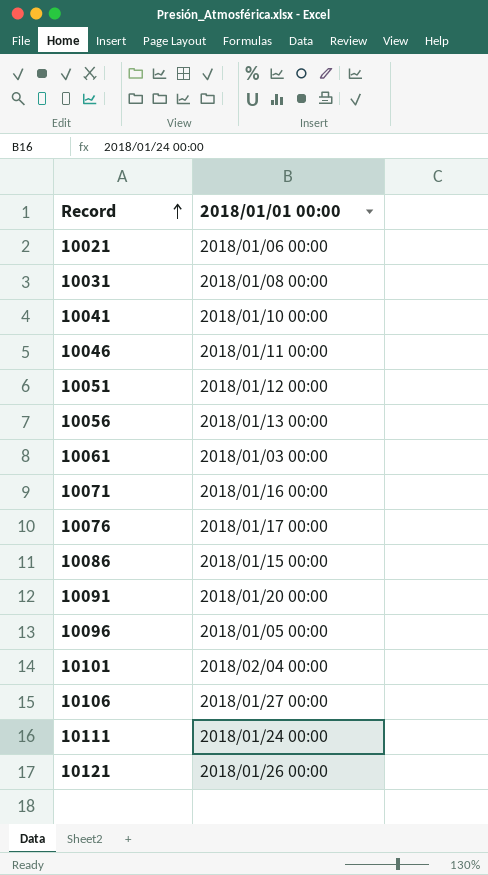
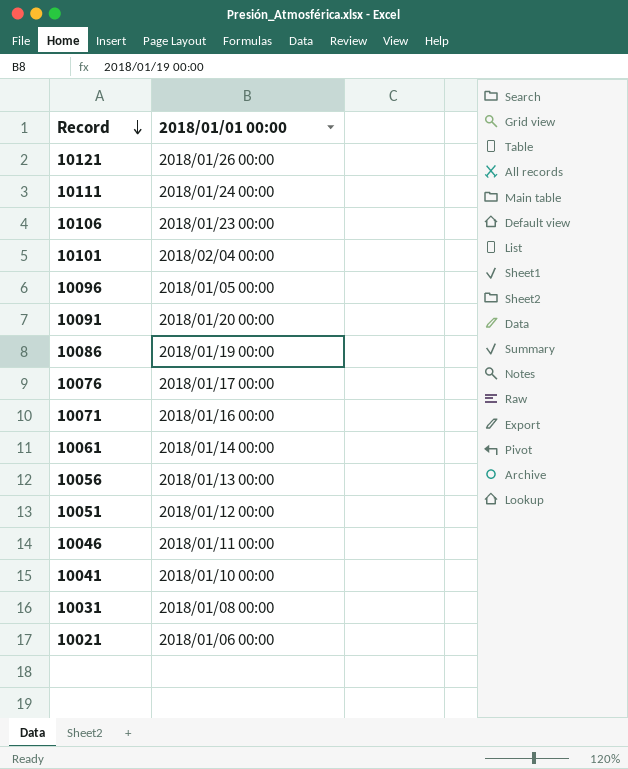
row order: Record ascending -> Record descending
10106 | 2018/01/01 00:00: 2018/01/27 00:00 -> 2018/01/23 00:00
10086 | 2018/01/01 00:00: 2018/01/15 00:00 -> 2018/01/19 00:00
10061 | 2018/01/01 00:00: 2018/01/03 00:00 -> 2018/01/14 00:00

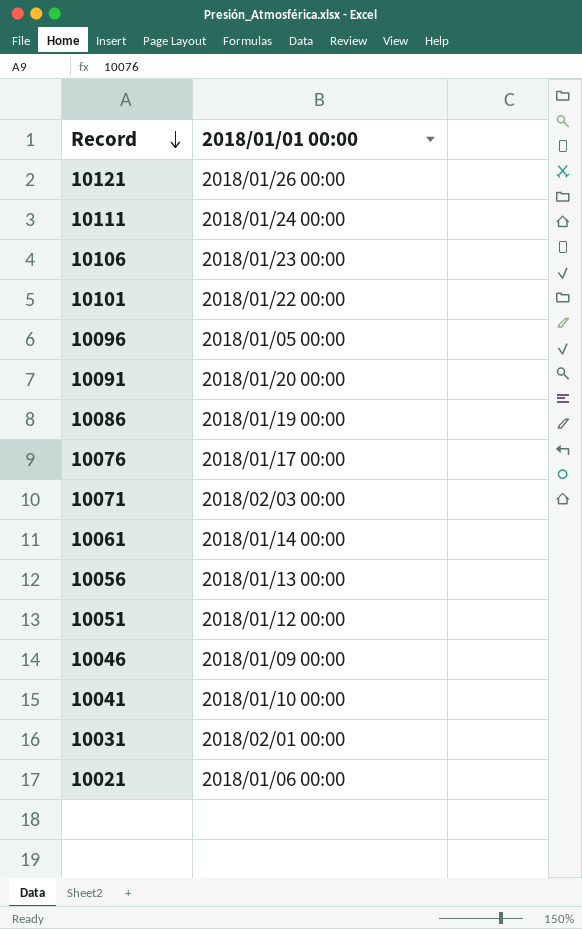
10101 | 2018/01/01 00:00: 2018/02/04 00:00 -> 2018/01/22 00:00
10071 | 2018/01/01 00:00: 2018/01/16 00:00 -> 2018/02/03 00:00
10046 | 2018/01/01 00:00: 2018/01/11 00:00 -> 2018/01/09 00:00
10031 | 2018/01/01 00:00: 2018/01/08 00:00 -> 2018/02/01 00:00

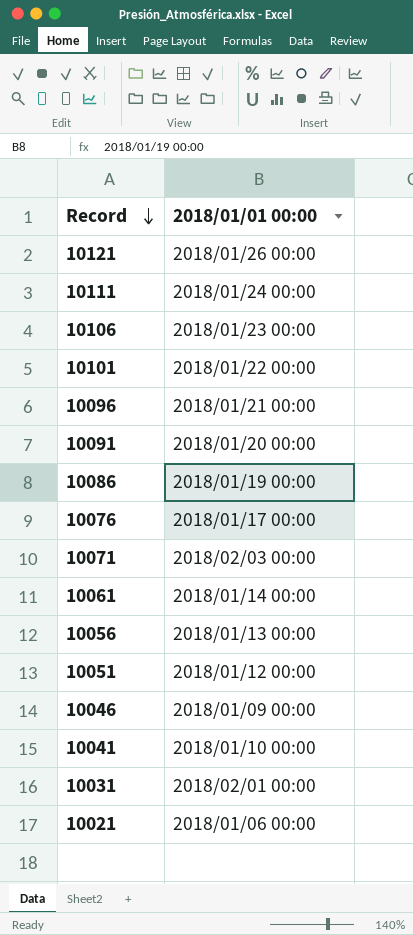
10096 | 2018/01/01 00:00: 2018/01/05 00:00 -> 2018/01/21 00:00

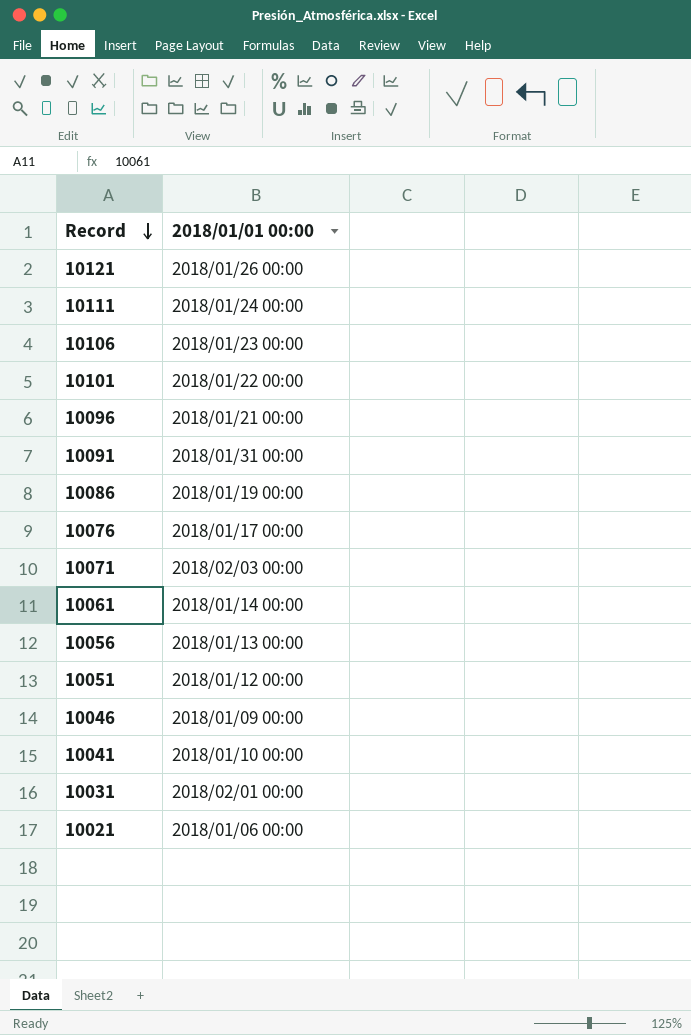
10091 | 2018/01/01 00:00: 2018/01/20 00:00 -> 2018/01/31 00:00

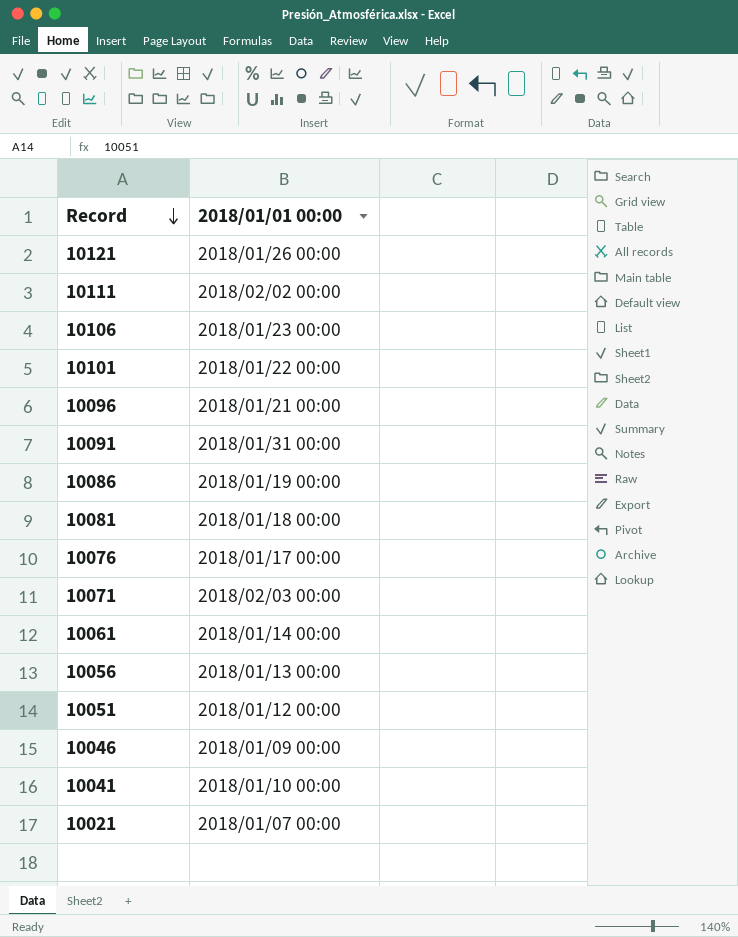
row 10031: 2018/02/01 00:00 -> none
10111 | 2018/01/01 00:00: 2018/01/24 00:00 -> 2018/02/02 00:00
row 10081: none -> 2018/01/18 00:00
10021 | 2018/01/01 00:00: 2018/01/06 00:00 -> 2018/01/07 00:00

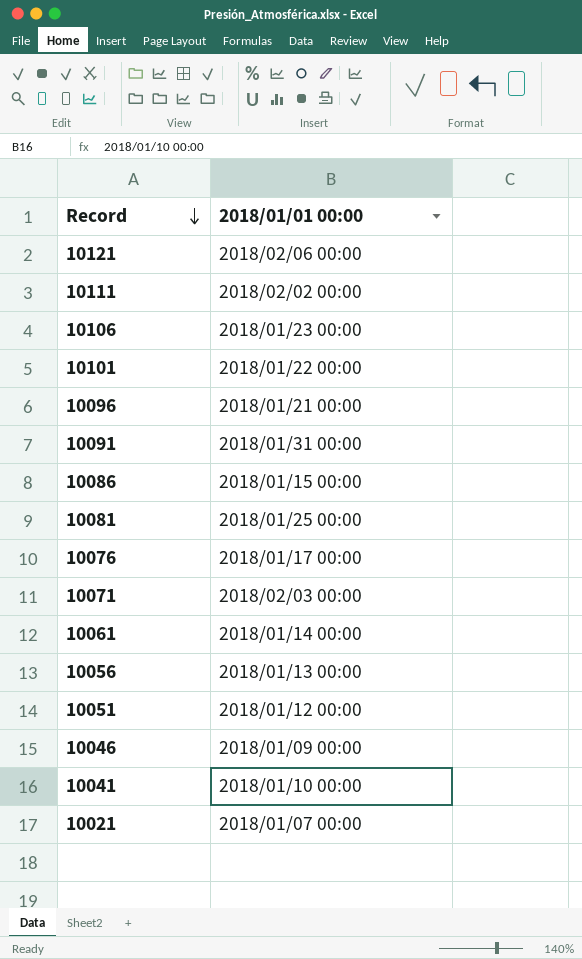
10121 | 2018/01/01 00:00: 2018/01/26 00:00 -> 2018/02/06 00:00
10086 | 2018/01/01 00:00: 2018/01/19 00:00 -> 2018/01/15 00:00
10081 | 2018/01/01 00:00: 2018/01/18 00:00 -> 2018/01/25 00:00

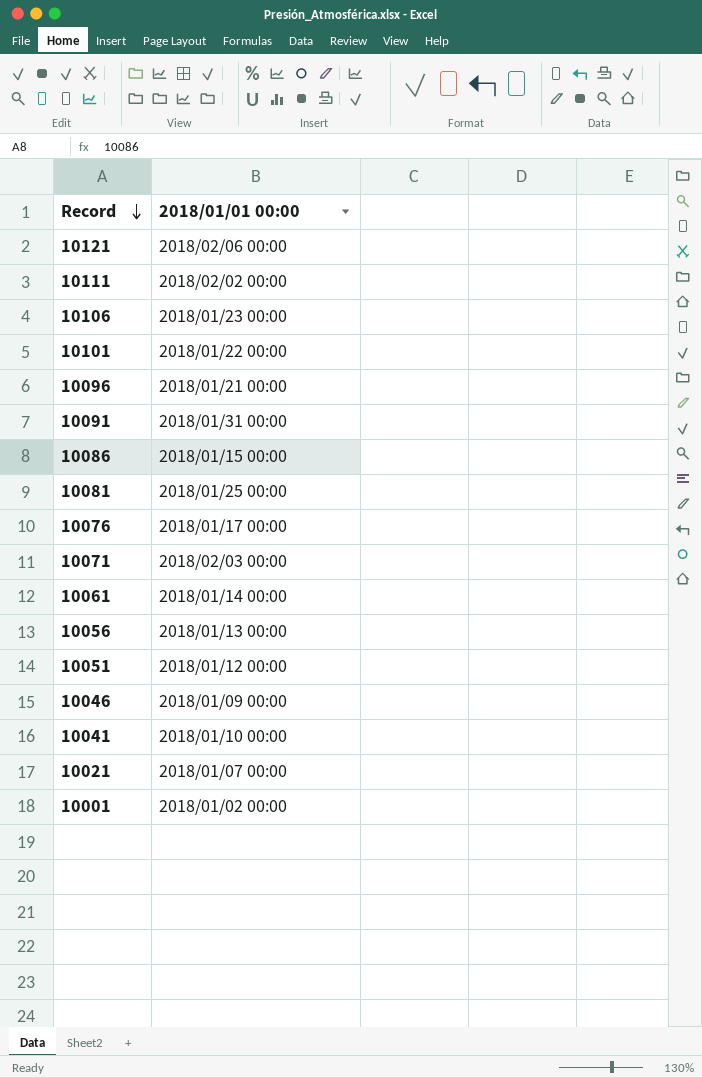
row 10001: none -> 2018/01/02 00:00

